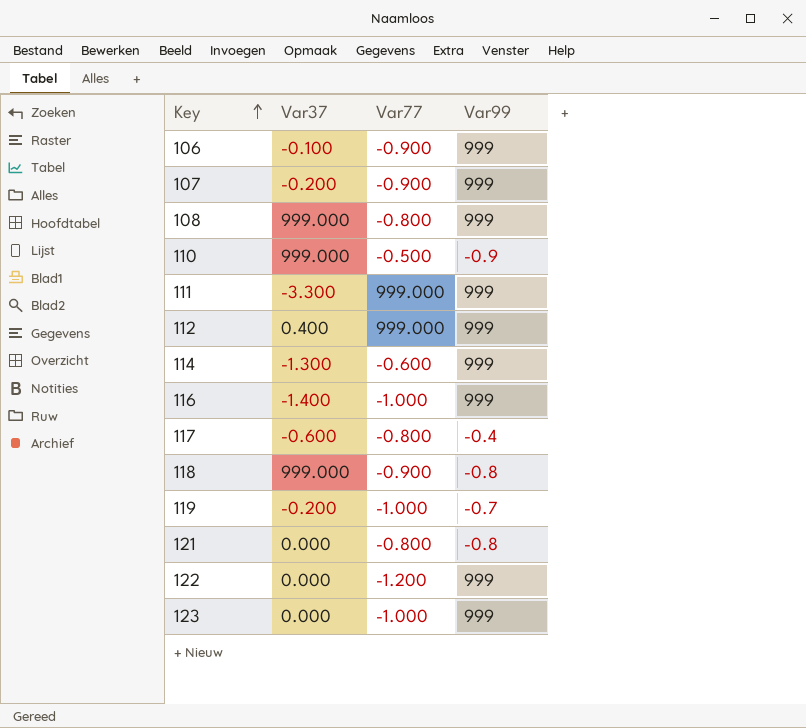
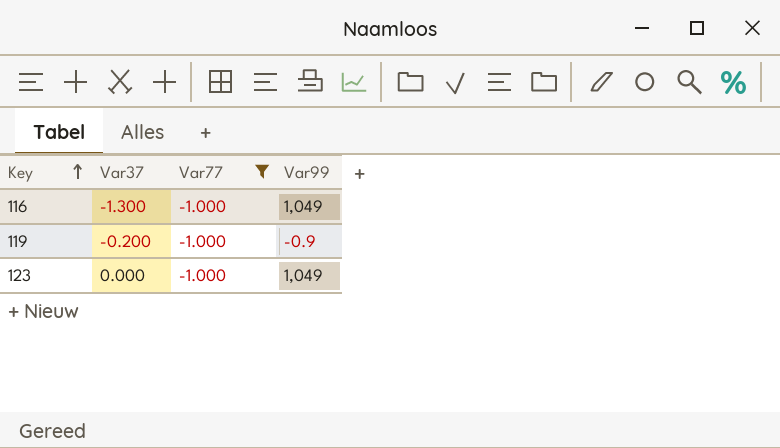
filter: none -> Var77 = -1.000
116 | Var37: -1.400 -> -1.300
116 | Var99: 999 -> 1,049
119 | Var99: -0.7 -> -0.9
123 | Var99: 999 -> 1,049

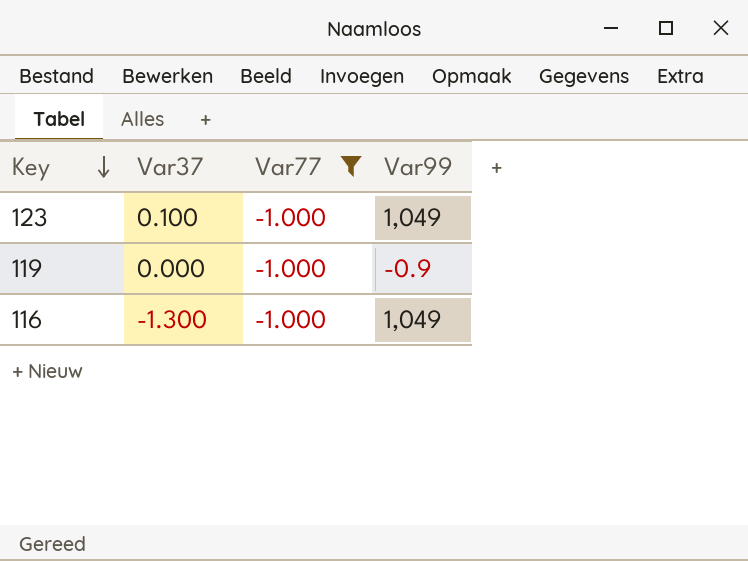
row order: Key ascending -> Key descending
123 | Var37: 0.000 -> 0.100
119 | Var37: -0.200 -> 0.000

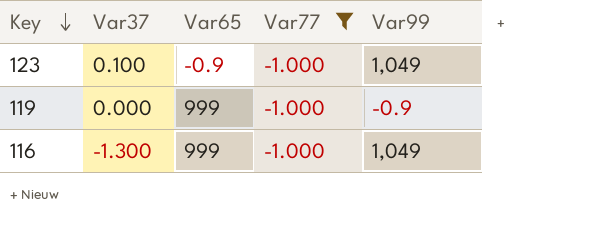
column Var65 | position: none -> 3

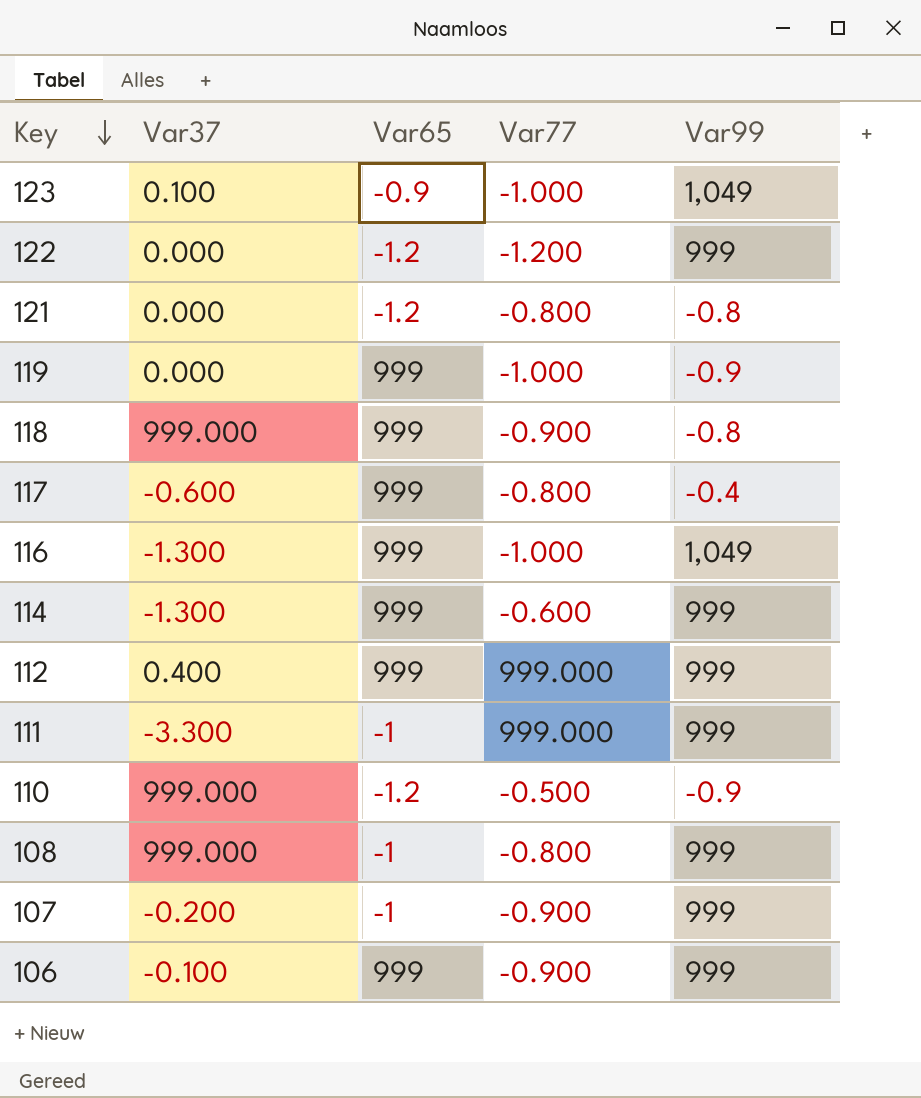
filter: Var77 = -1.000 -> none

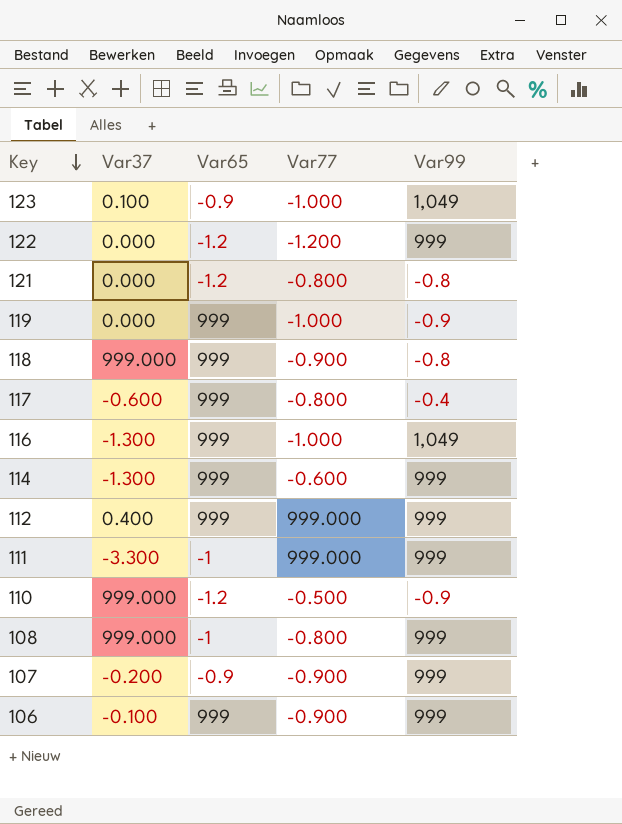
107 | Var65: -1 -> -0.9

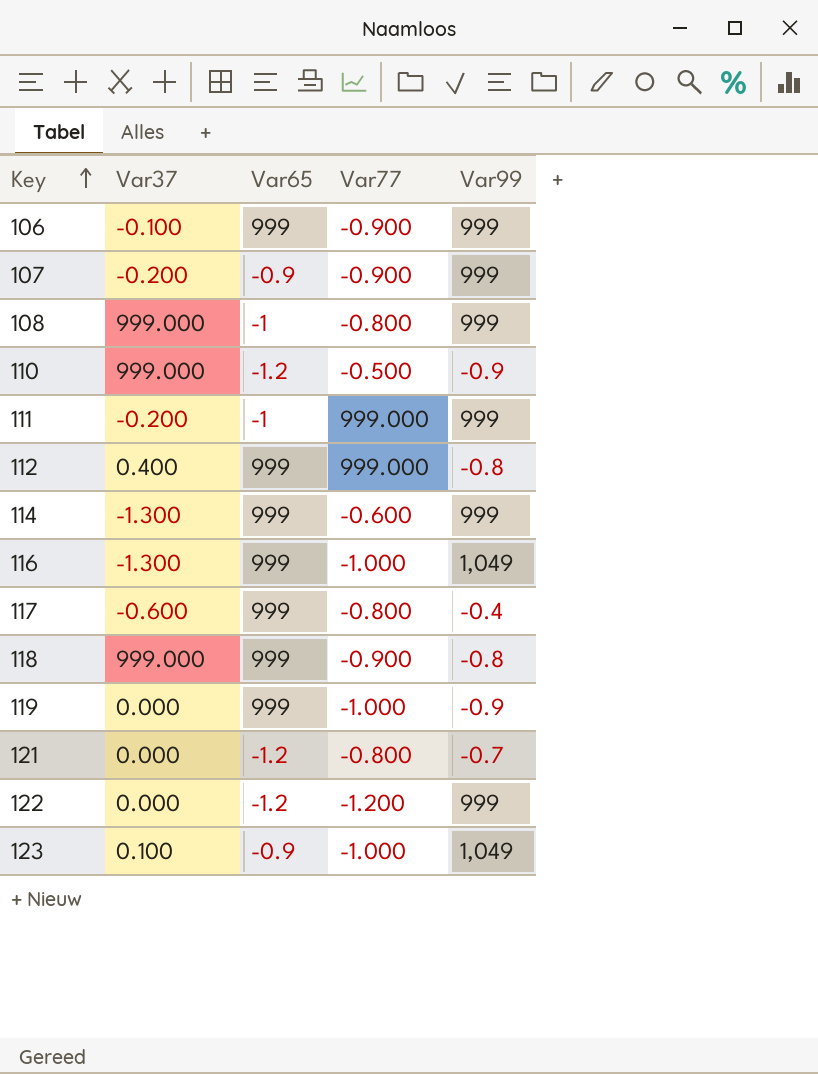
row order: Key descending -> Key ascending
111 | Var37: -3.300 -> -0.200
112 | Var99: 999 -> -0.8
121 | Var99: -0.8 -> -0.7

